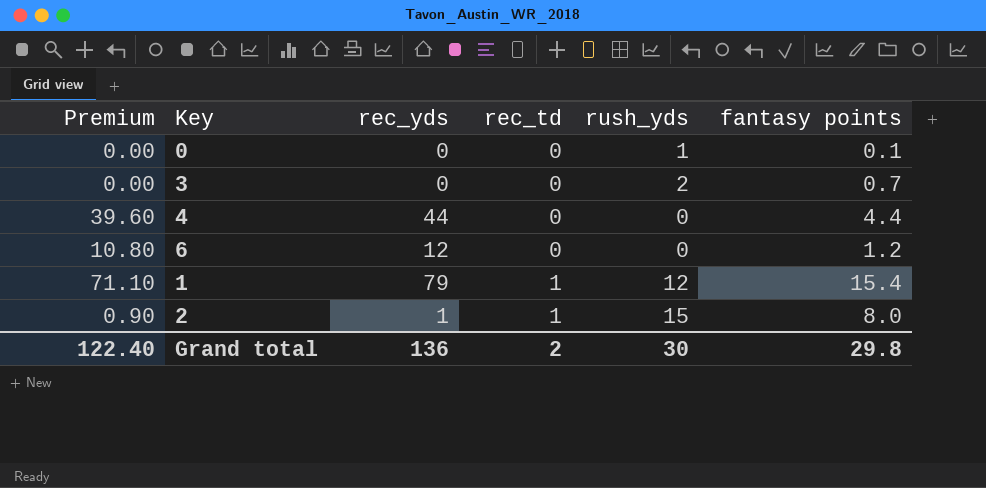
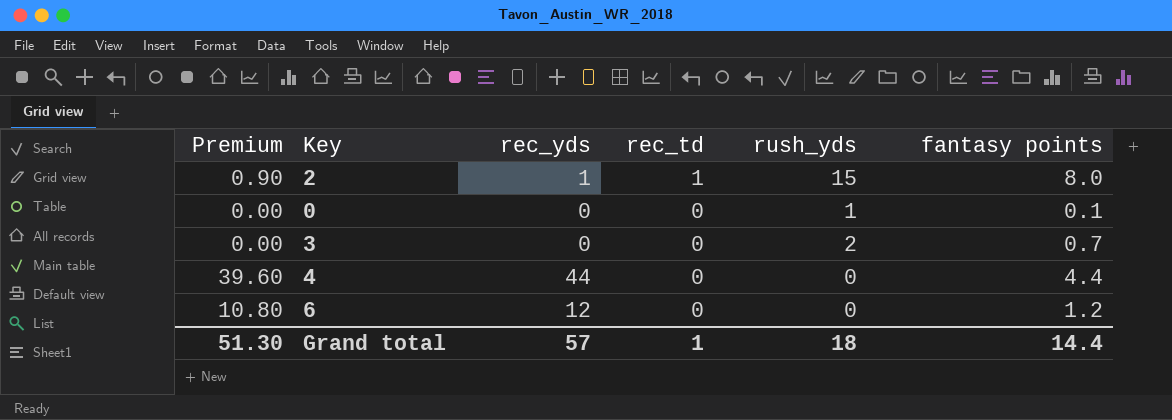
row order: rec_td ascending -> rec_td descending
row 1: 71.10 | 79 | 1 | 12 | 15.4 -> none
Grand total | Premium: 122.40 -> 51.30
Grand total | rec_yds: 136 -> 57
Grand total | rec_td: 2 -> 1
Grand total | rush_yds: 30 -> 18
Grand total | fantasy points: 29.8 -> 14.4

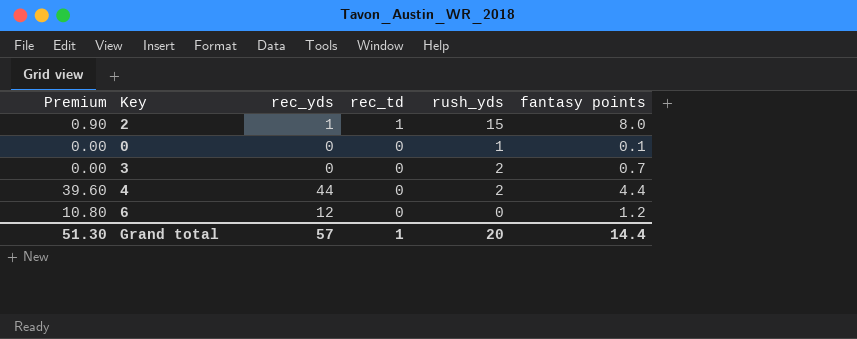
4 | rush_yds: 0 -> 2
Grand total | rush_yds: 18 -> 20

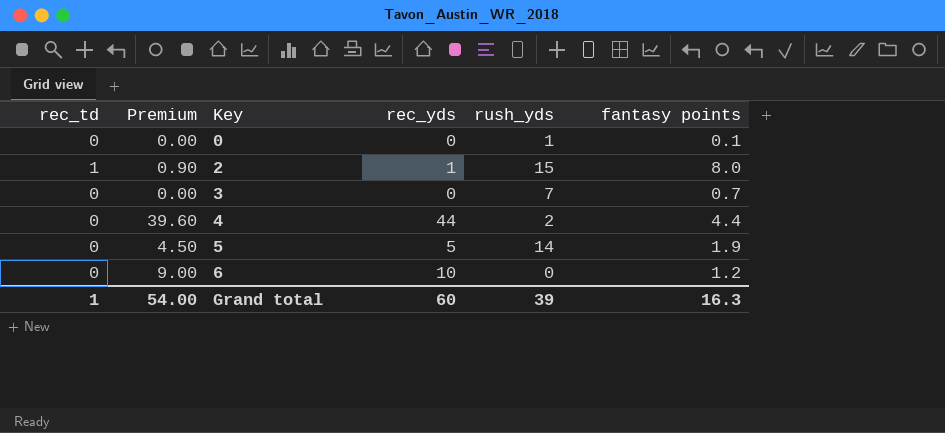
row order: rec_td descending -> Key ascending
column rec_td | position: 4 -> 1
3 | rush_yds: 2 -> 7
row 5: none -> 0 | 4.50 | 5 | 14 | 1.9
6 | Premium: 10.80 -> 9.00
6 | rec_yds: 12 -> 10
Grand total | Premium: 51.30 -> 54.00
Grand total | rec_yds: 57 -> 60
Grand total | rush_yds: 20 -> 39
Grand total | fantasy points: 14.4 -> 16.3

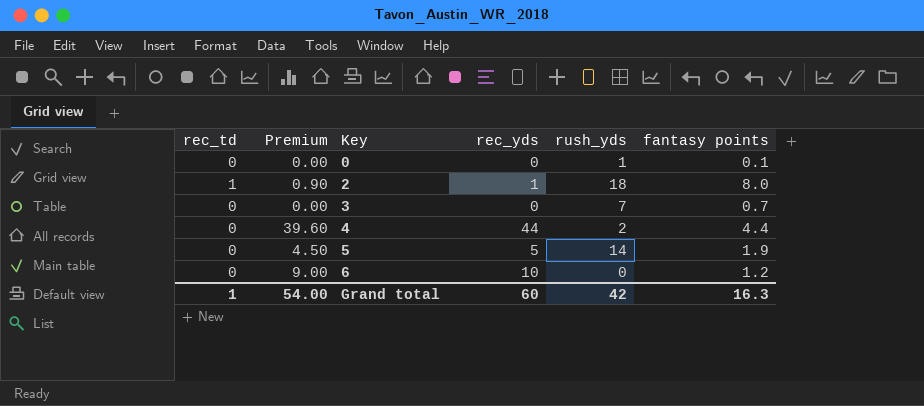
2 | rush_yds: 15 -> 18
Grand total | rush_yds: 39 -> 42

